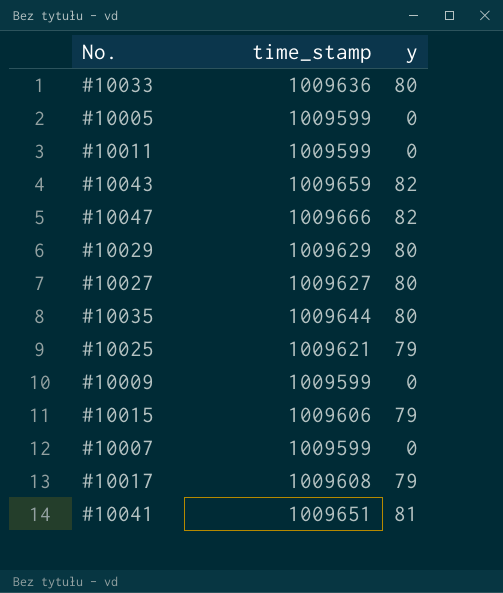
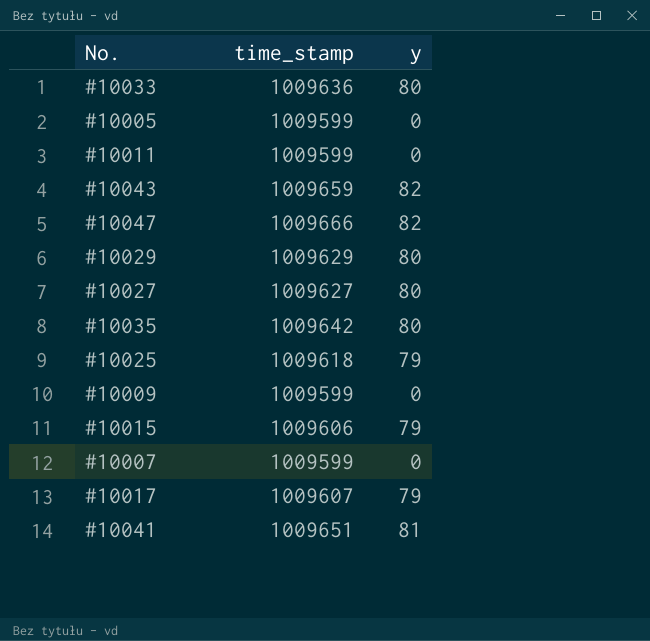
#10035 | time_stamp: 1009644 -> 1009642
#10025 | time_stamp: 1009621 -> 1009618
#10017 | time_stamp: 1009608 -> 1009607

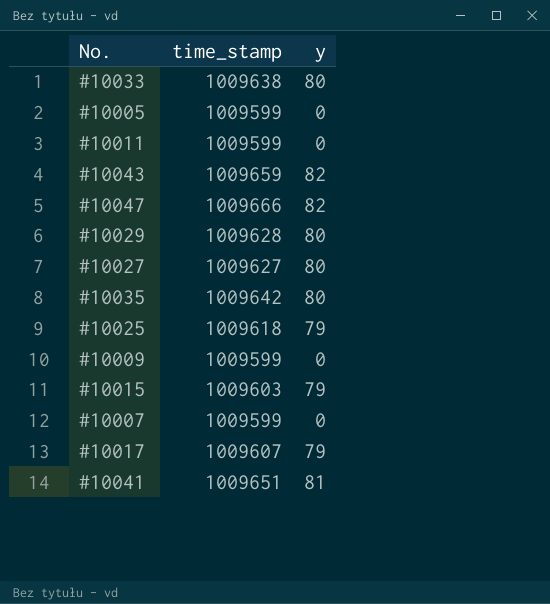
#10033 | time_stamp: 1009636 -> 1009638
#10029 | time_stamp: 1009629 -> 1009628
#10015 | time_stamp: 1009606 -> 1009603

